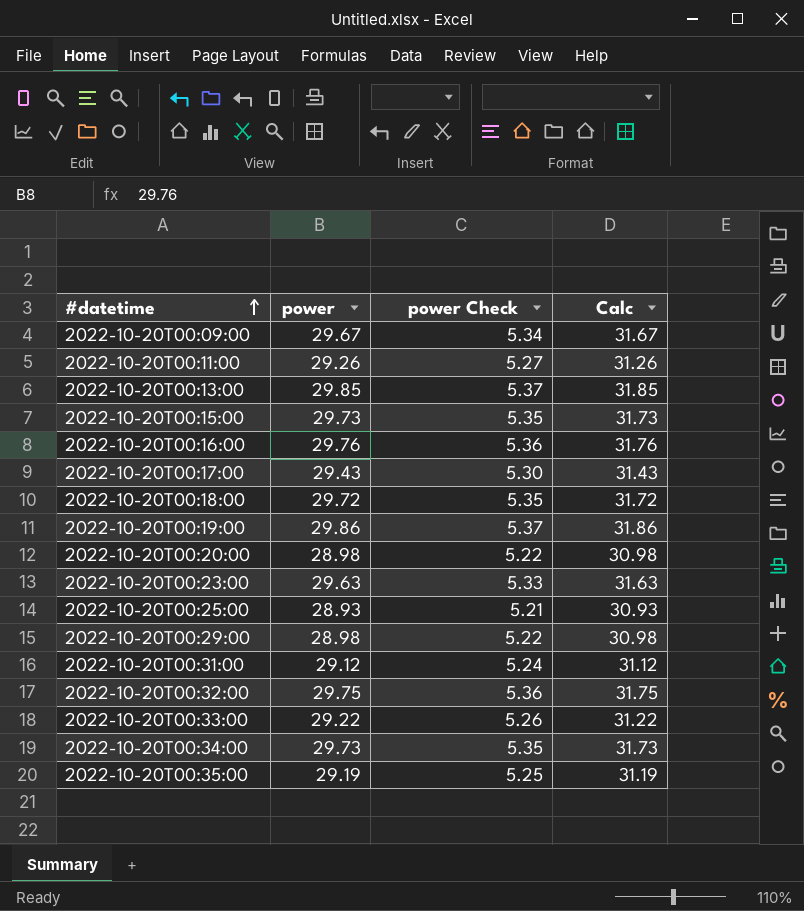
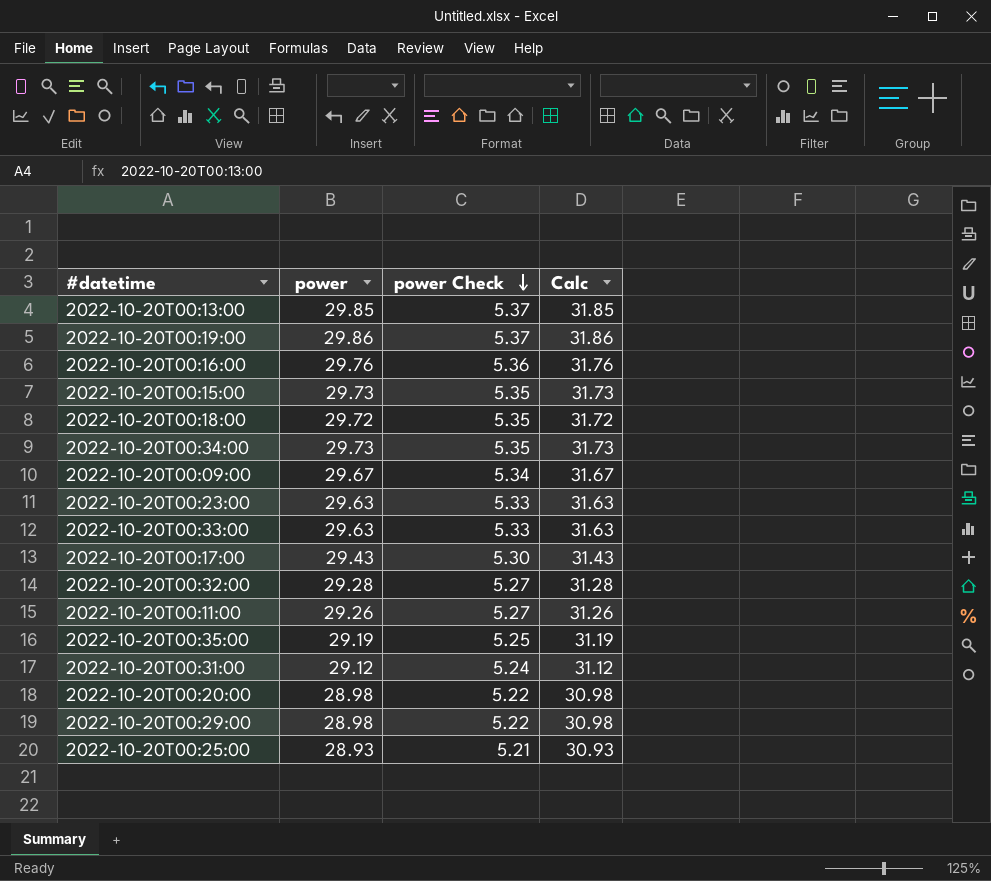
row order: #datetime ascending -> power Check descending
2022-10-20T00:33:00 | power: 29.22 -> 29.63
2022-10-20T00:33:00 | power Check: 5.26 -> 5.33
2022-10-20T00:33:00 | Calc: 31.22 -> 31.63
2022-10-20T00:32:00 | power: 29.75 -> 29.28
2022-10-20T00:32:00 | power Check: 5.36 -> 5.27
2022-10-20T00:32:00 | Calc: 31.75 -> 31.28

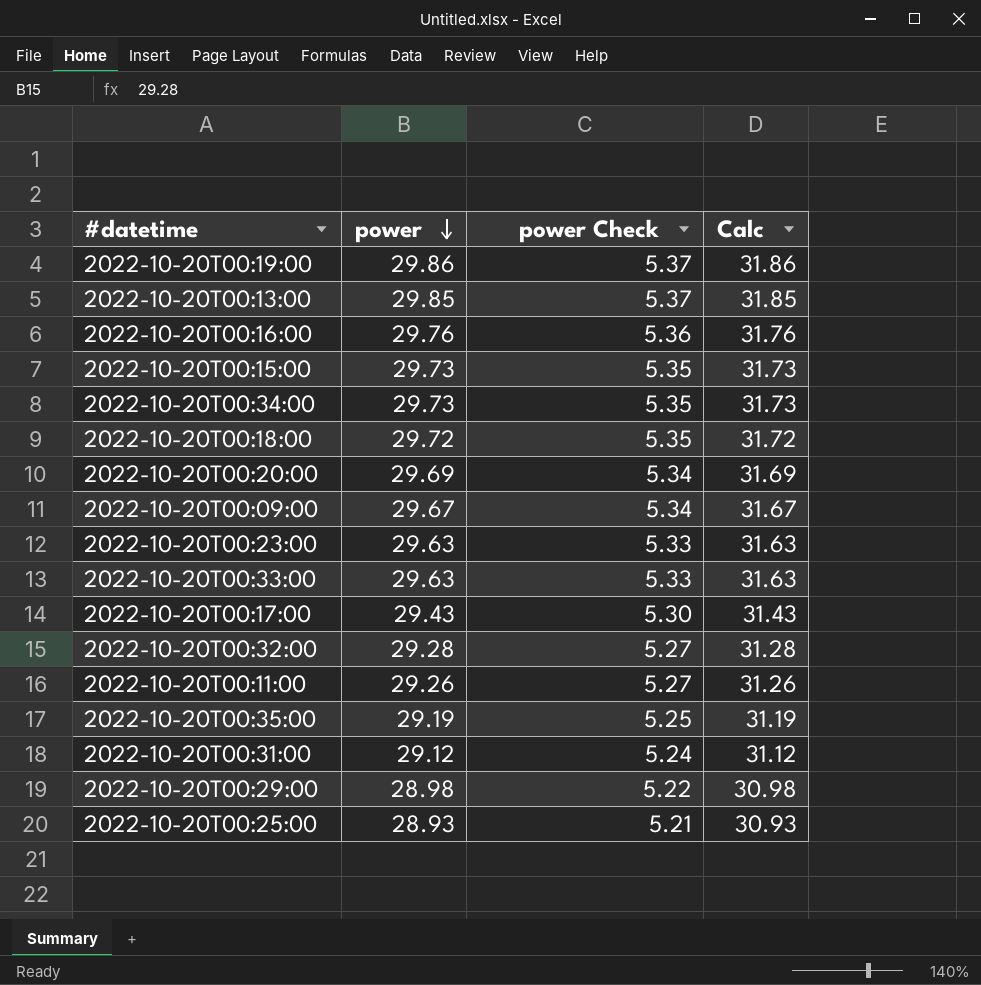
row order: power Check descending -> power descending
2022-10-20T00:20:00 | power: 28.98 -> 29.69
2022-10-20T00:20:00 | power Check: 5.22 -> 5.34
2022-10-20T00:20:00 | Calc: 30.98 -> 31.69

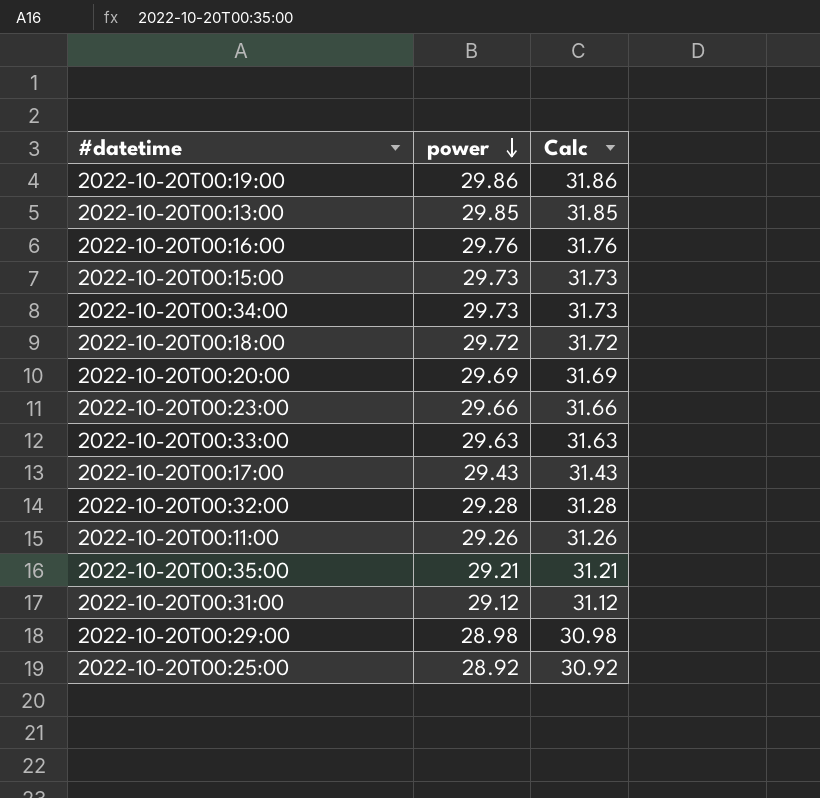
column power Check | formula: [power] * 0.18 -> none
row 2022-10-20T00:09:00: 29.67 | 5.34 | 31.67 -> none
2022-10-20T00:23:00 | power: 29.63 -> 29.66
2022-10-20T00:23:00 | Calc: 31.63 -> 31.66
2022-10-20T00:35:00 | power: 29.19 -> 29.21
2022-10-20T00:35:00 | Calc: 31.19 -> 31.21
2022-10-20T00:25:00 | power: 28.93 -> 28.92
2022-10-20T00:25:00 | Calc: 30.93 -> 30.92

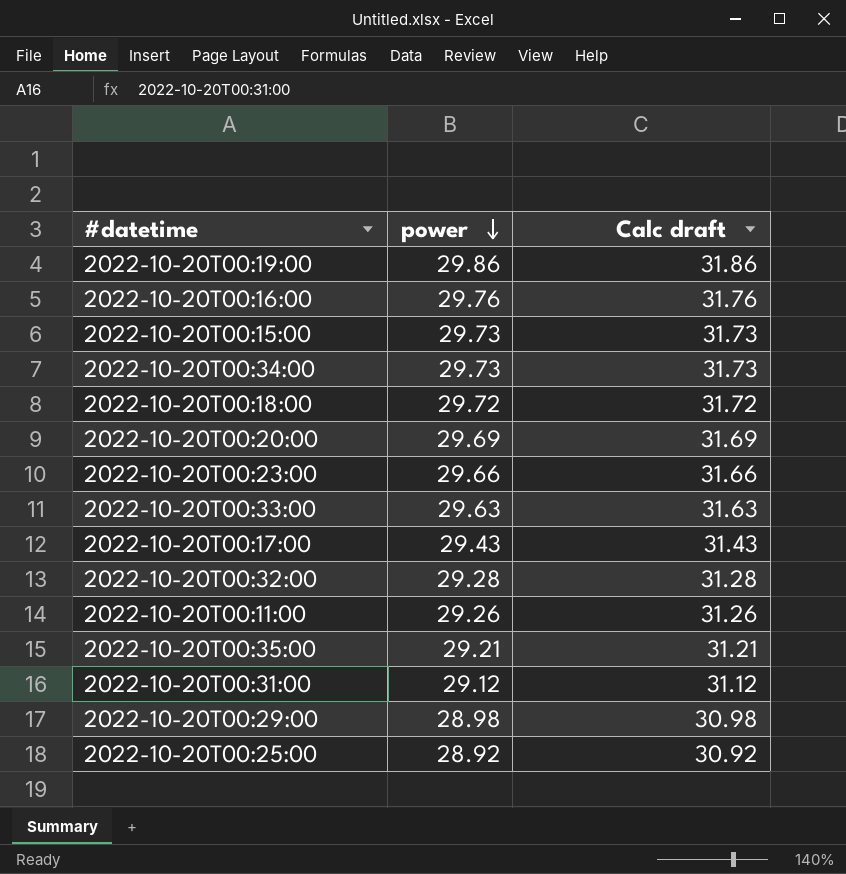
column name: Calc -> Calc draft
row 2022-10-20T00:13:00: 29.85 | 31.85 -> none

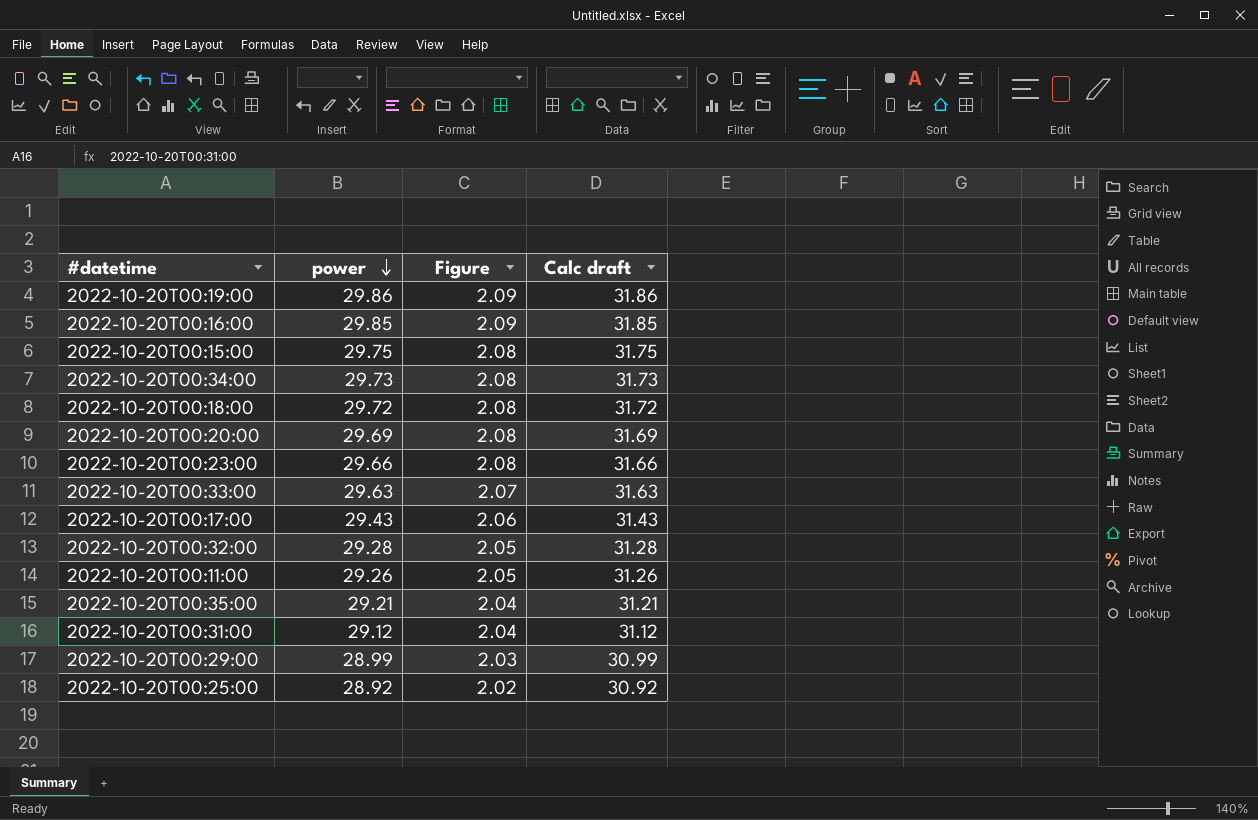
column Figure | formula: none -> [power] * 0.07
2022-10-20T00:16:00 | power: 29.76 -> 29.85
2022-10-20T00:16:00 | Calc draft: 31.76 -> 31.85
2022-10-20T00:15:00 | power: 29.73 -> 29.75
2022-10-20T00:15:00 | Calc draft: 31.73 -> 31.75
2022-10-20T00:29:00 | power: 28.98 -> 28.99
2022-10-20T00:29:00 | Calc draft: 30.98 -> 30.99

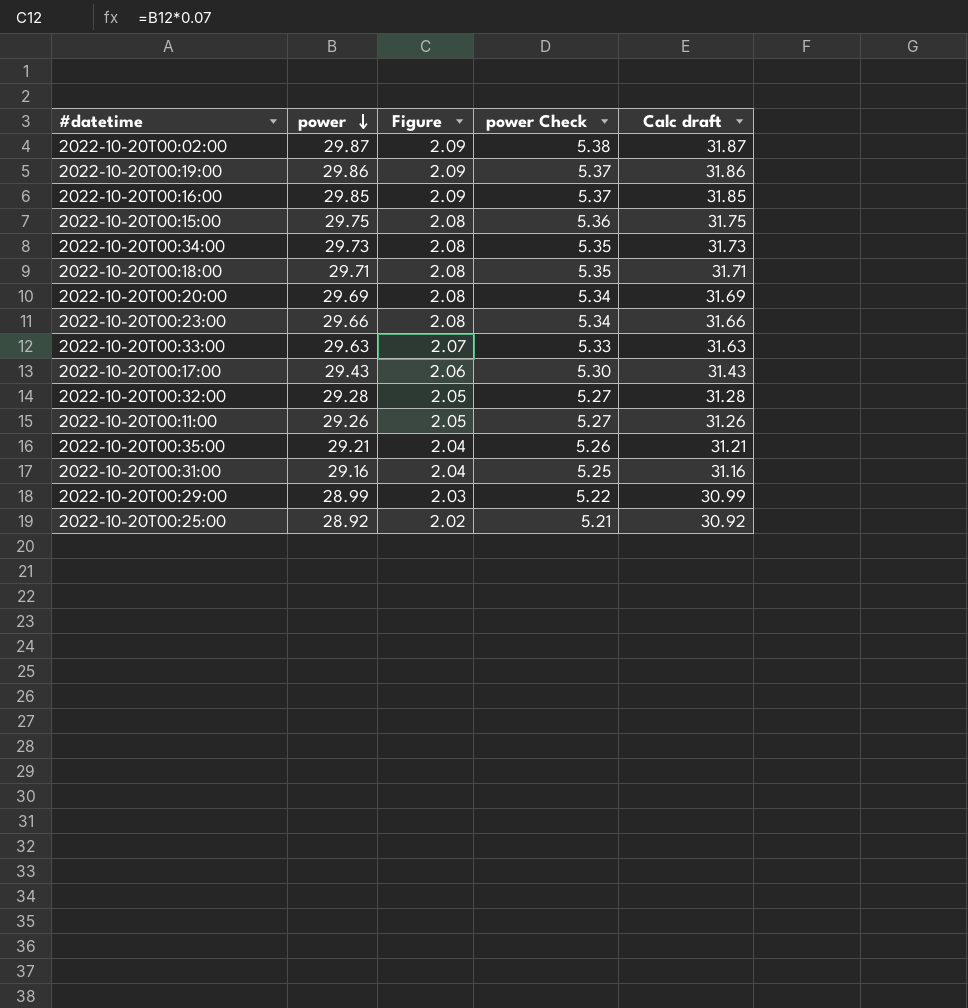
column power Check | formula: none -> [power] * 0.18
row 2022-10-20T00:02:00: none -> 29.87 | 2.09 | 5.38 | 31.87
2022-10-20T00:18:00 | power: 29.72 -> 29.71
2022-10-20T00:18:00 | Calc draft: 31.72 -> 31.71
2022-10-20T00:31:00 | power: 29.12 -> 29.16
2022-10-20T00:31:00 | Calc draft: 31.12 -> 31.16

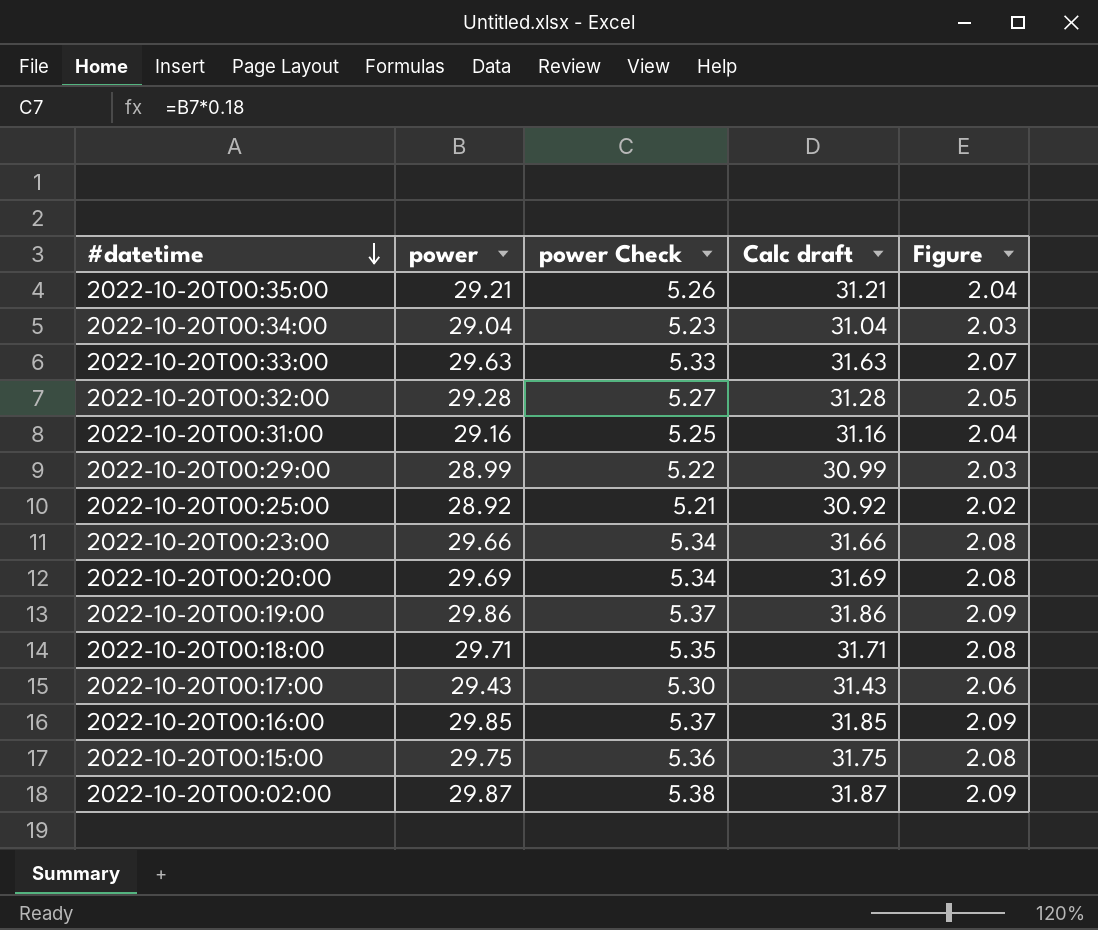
row order: power descending -> #datetime descending
column Figure | position: 3 -> 5
row 2022-10-20T00:11:00: 29.26 | 2.05 | 5.27 | 31.26 -> none
2022-10-20T00:34:00 | power: 29.73 -> 29.04
2022-10-20T00:34:00 | power Check: 5.35 -> 5.23
2022-10-20T00:34:00 | Calc draft: 31.73 -> 31.04
2022-10-20T00:34:00 | Figure: 2.08 -> 2.03

